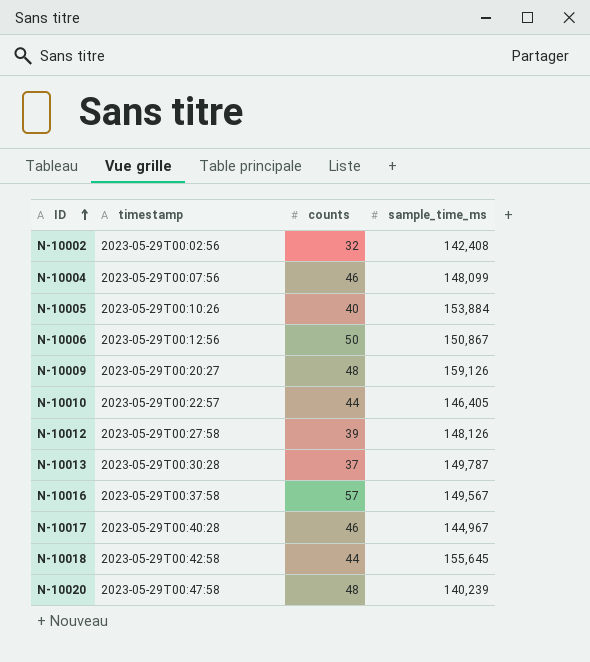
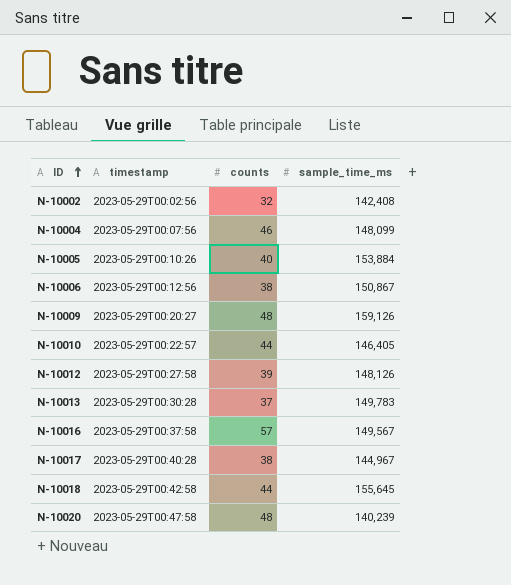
N-10006 | counts: 50 -> 38
N-10013 | sample_time_ms: 149,787 -> 149,783
N-10017 | counts: 46 -> 38

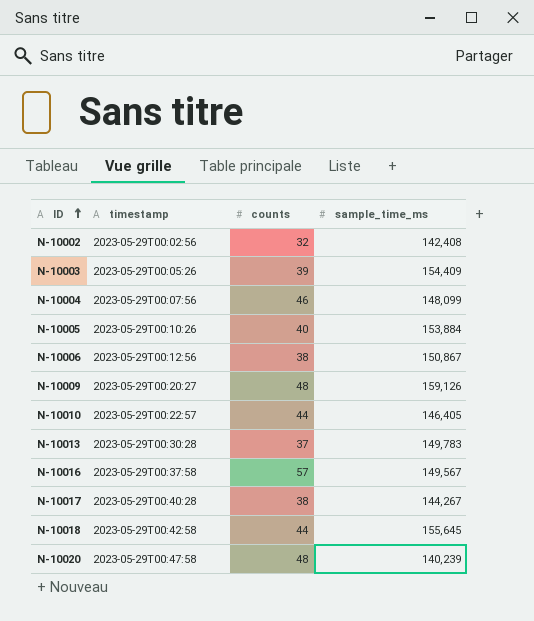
row N-10012: 2023-05-29T00:27:58 | 39 | 148,126 -> none
row N-10003: none -> 2023-05-29T00:05:26 | 39 | 154,409
N-10017 | sample_time_ms: 144,967 -> 144,267

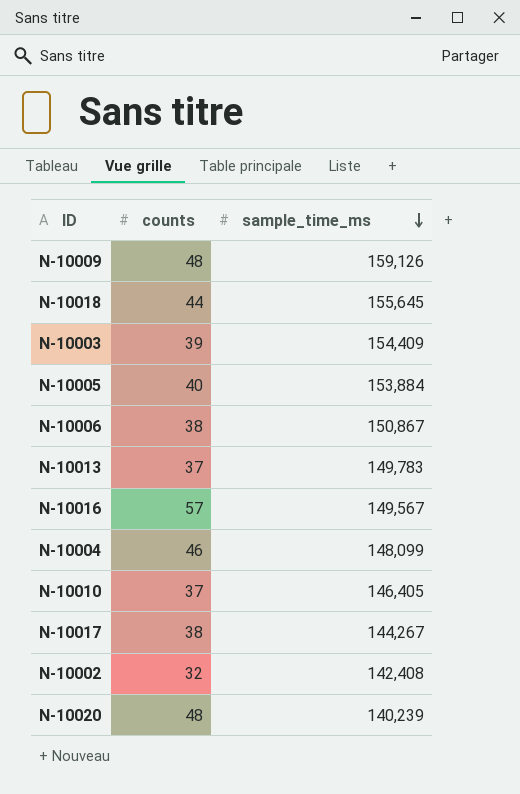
row order: ID ascending -> sample_time_ms descending
column timestamp | position: 2 -> none
N-10010 | counts: 44 -> 37

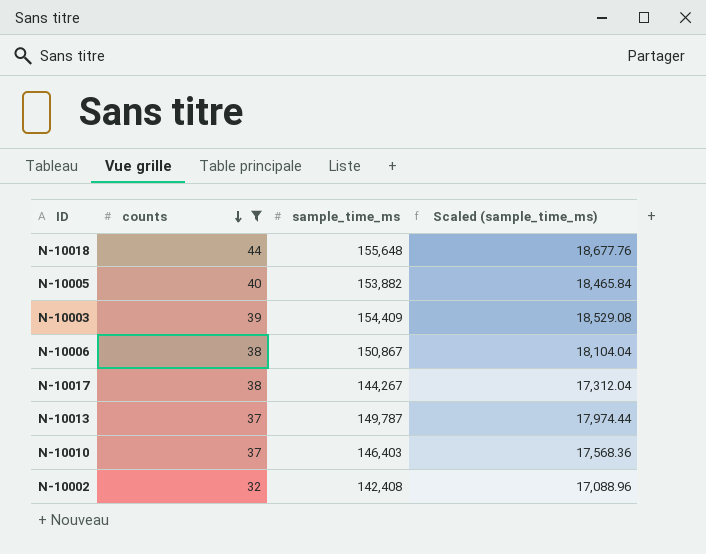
filter: none -> counts <= 44
row order: sample_time_ms descending -> counts descending
column Scaled (sample_time_ms) | formula: none -> [sample_time_ms] * 0.12
N-10018 | sample_time_ms: 155,645 -> 155,648
N-10005 | sample_time_ms: 153,884 -> 153,882
N-10013 | sample_time_ms: 149,783 -> 149,787
N-10010 | sample_time_ms: 146,405 -> 146,403

